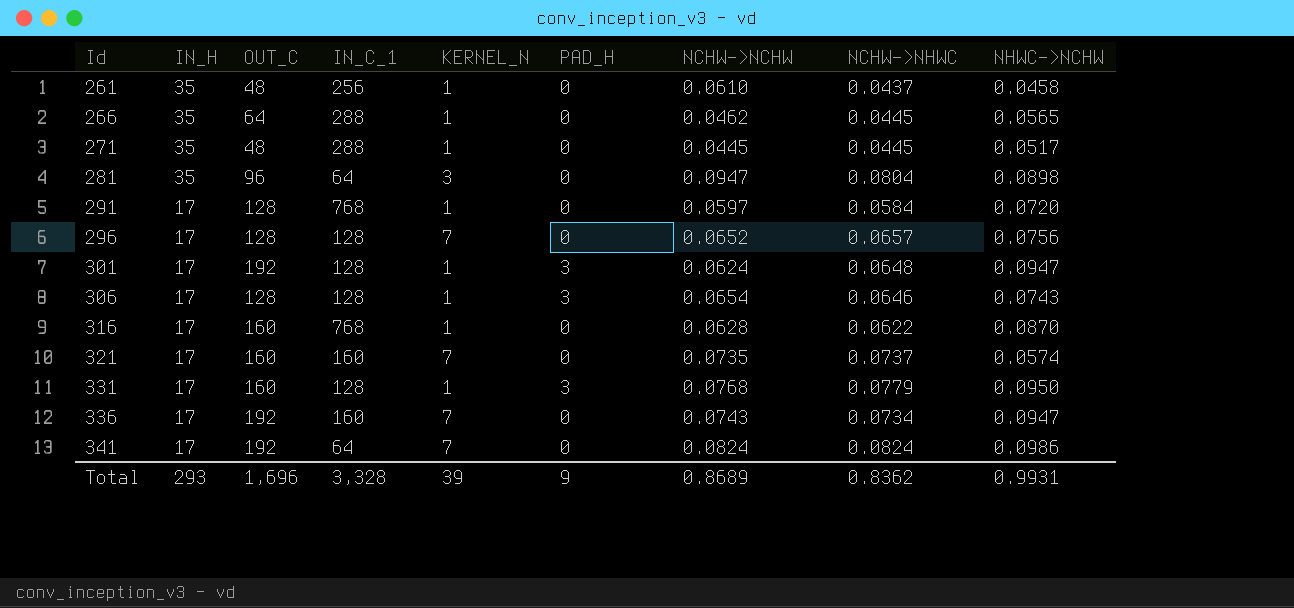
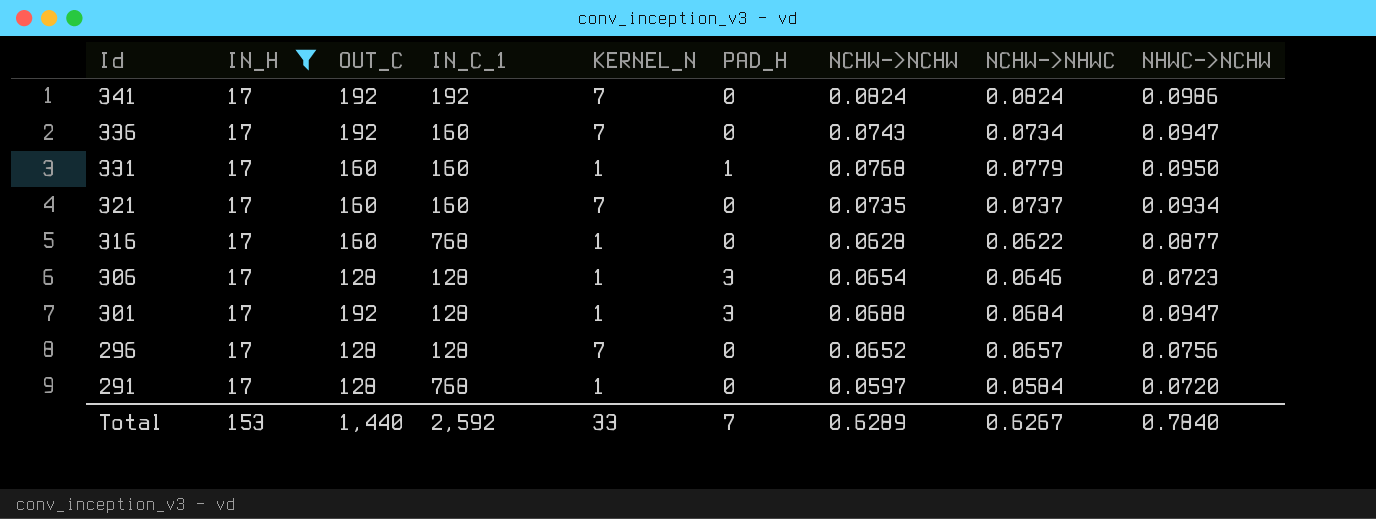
filter: none -> IN_H = 17
row order: Id ascending -> Id descending
341 | IN_C_1: 64 -> 192
331 | IN_C_1: 128 -> 160
331 | PAD_H: 3 -> 1
321 | NHWC->NCHW: 0.0574 -> 0.0934
316 | NHWC->NCHW: 0.0870 -> 0.0877
306 | NHWC->NCHW: 0.0743 -> 0.0723
301 | NCHW->NCHW: 0.0624 -> 0.0688
301 | NCHW->NHWC: 0.0648 -> 0.0684
Total | IN_H: 293 -> 153
Total | OUT_C: 1,696 -> 1,440
Total | IN_C_1: 3,328 -> 2,592
Total | KERNEL_N: 39 -> 33
Total | PAD_H: 9 -> 7
Total | NCHW->NCHW: 0.8689 -> 0.6289
Total | NCHW->NHWC: 0.8362 -> 0.6267
Total | NHWC->NCHW: 0.9931 -> 0.7840

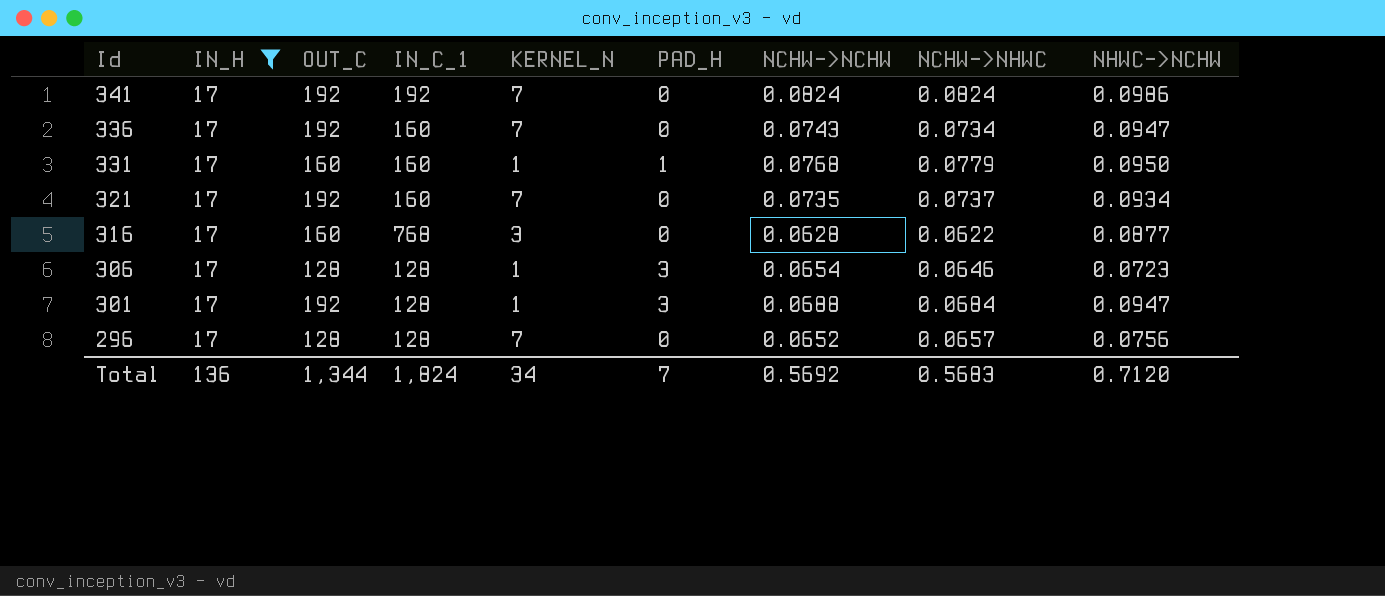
row 291: 17 | 128 | 768 | 1 | 0 | 0.0597 | 0.0584 | 0.0720 -> none
321 | OUT_C: 160 -> 192
316 | KERNEL_N: 1 -> 3
Total | IN_H: 153 -> 136
Total | OUT_C: 1,440 -> 1,344
Total | IN_C_1: 2,592 -> 1,824
Total | KERNEL_N: 33 -> 34
Total | NCHW->NCHW: 0.6289 -> 0.5692
Total | NCHW->NHWC: 0.6267 -> 0.5683
Total | NHWC->NCHW: 0.7840 -> 0.7120

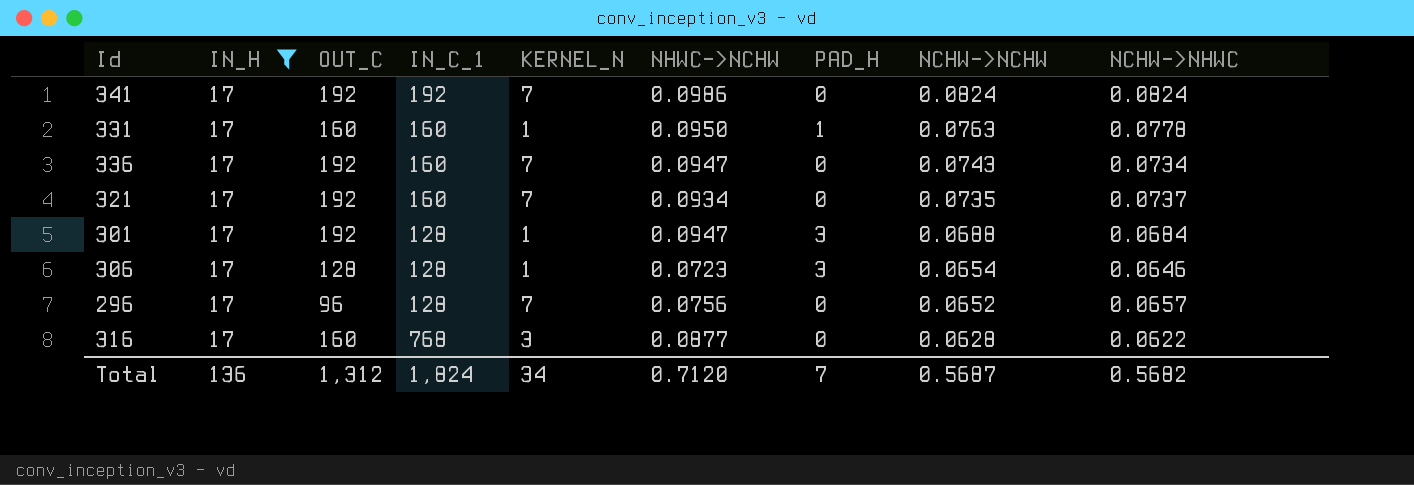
row order: Id descending -> NCHW->NCHW descending
column NHWC->NCHW | position: 9 -> 6
331 | NCHW->NCHW: 0.0768 -> 0.0763
331 | NCHW->NHWC: 0.0779 -> 0.0778
296 | OUT_C: 128 -> 96
Total | OUT_C: 1,344 -> 1,312
Total | NCHW->NCHW: 0.5692 -> 0.5687
Total | NCHW->NHWC: 0.5683 -> 0.5682

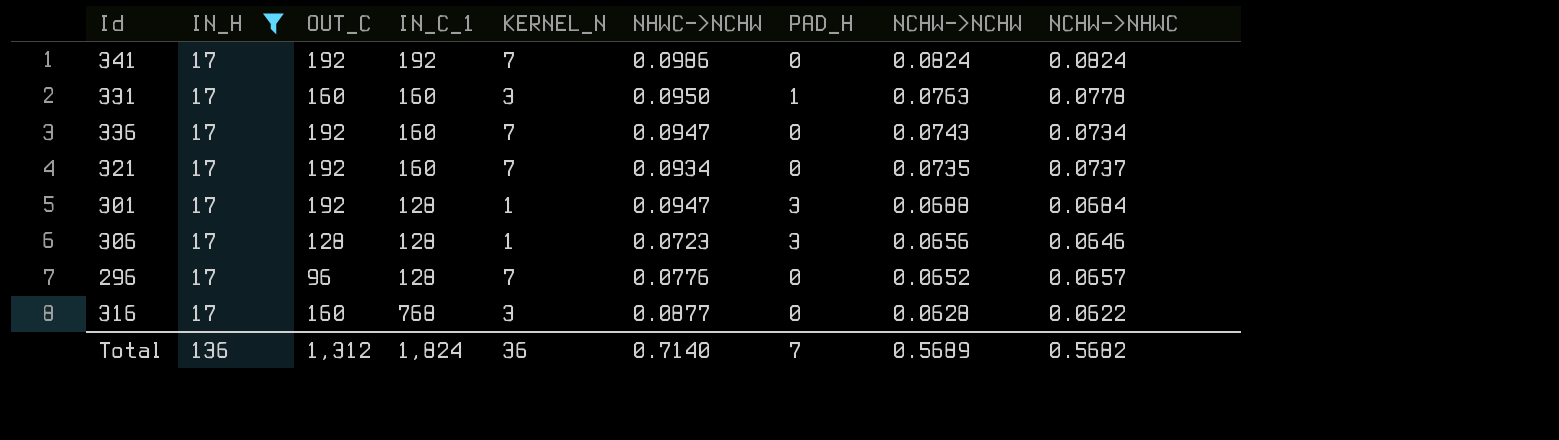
331 | KERNEL_N: 1 -> 3
306 | NCHW->NCHW: 0.0654 -> 0.0656
296 | NHWC->NCHW: 0.0756 -> 0.0776
Total | KERNEL_N: 34 -> 36
Total | NHWC->NCHW: 0.7120 -> 0.7140
Total | NCHW->NCHW: 0.5687 -> 0.5689

